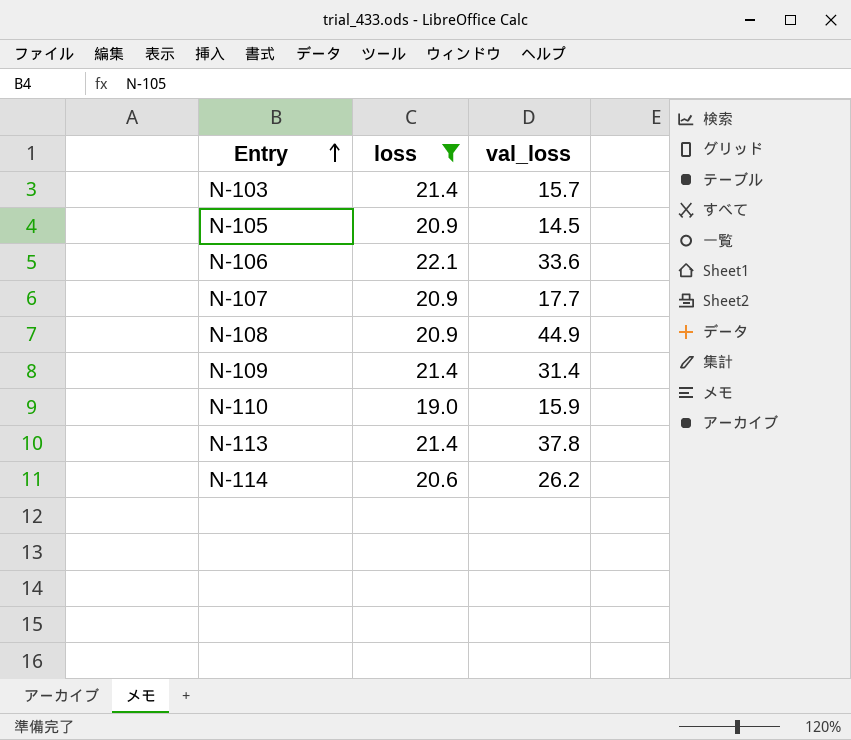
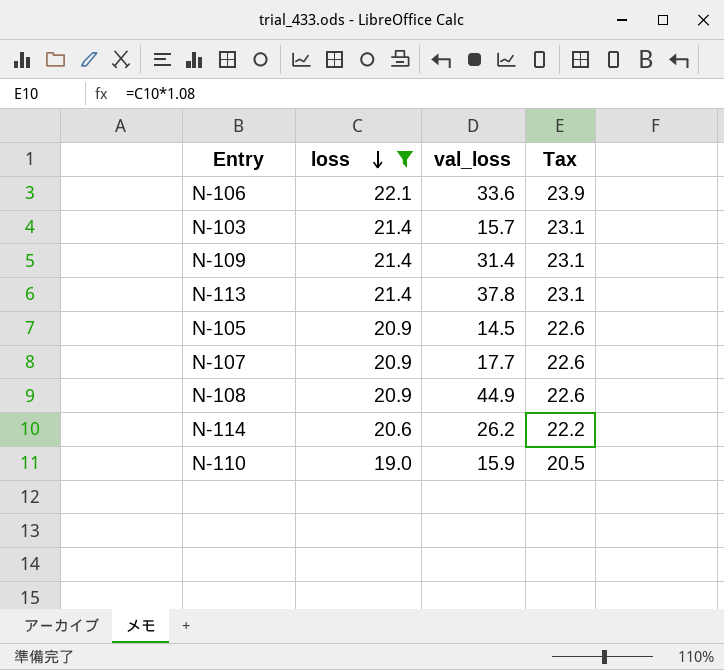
row order: Entry ascending -> loss descending
column Tax | formula: none -> [loss] * 1.08

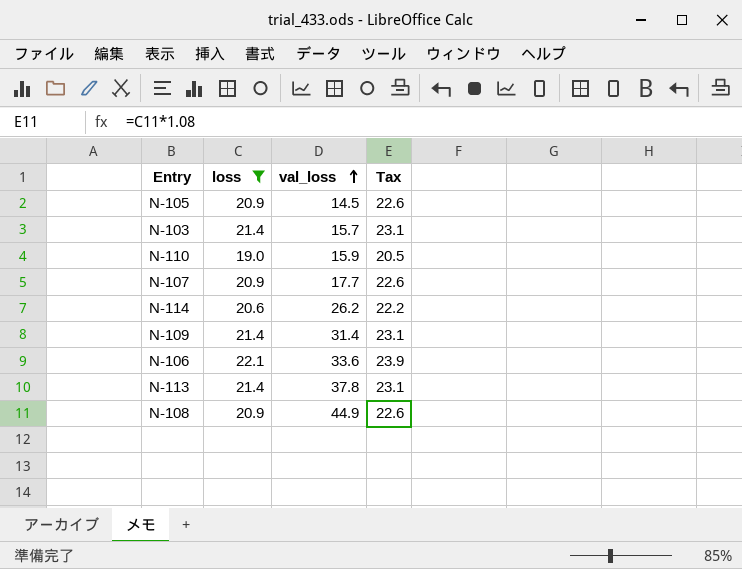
row order: loss descending -> val_loss ascending

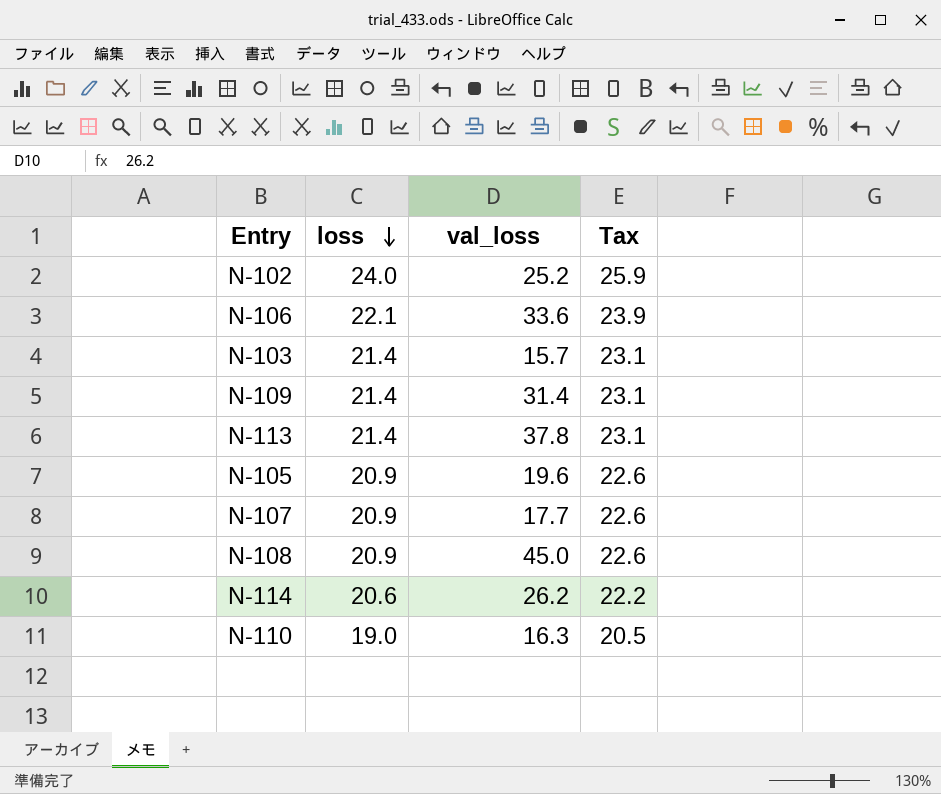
filter: loss != 24.0 -> none
row order: val_loss ascending -> loss descending
N-105 | val_loss: 14.5 -> 19.6
N-108 | val_loss: 44.9 -> 45.0
N-110 | val_loss: 15.9 -> 16.3

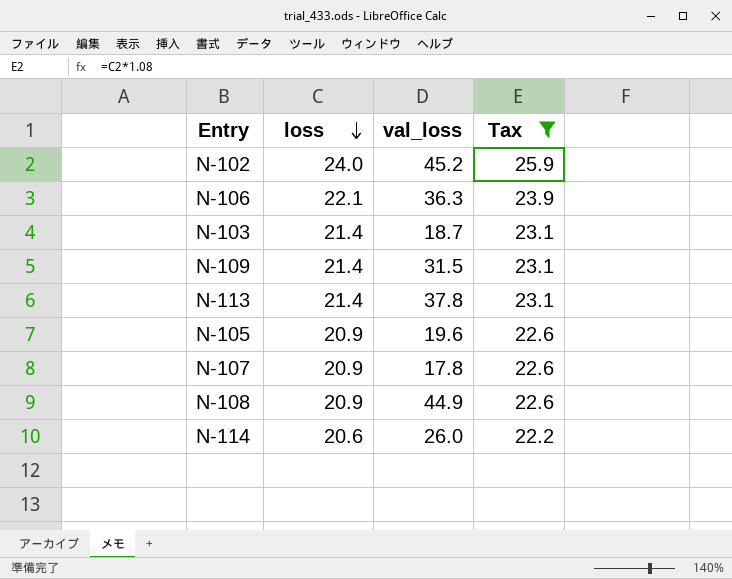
filter: none -> Tax != 20.5
N-102 | val_loss: 25.2 -> 45.2
N-106 | val_loss: 33.6 -> 36.3
N-103 | val_loss: 15.7 -> 18.7
N-109 | val_loss: 31.4 -> 31.5
N-107 | val_loss: 17.7 -> 17.8
N-108 | val_loss: 45.0 -> 44.9
N-114 | val_loss: 26.2 -> 26.0

